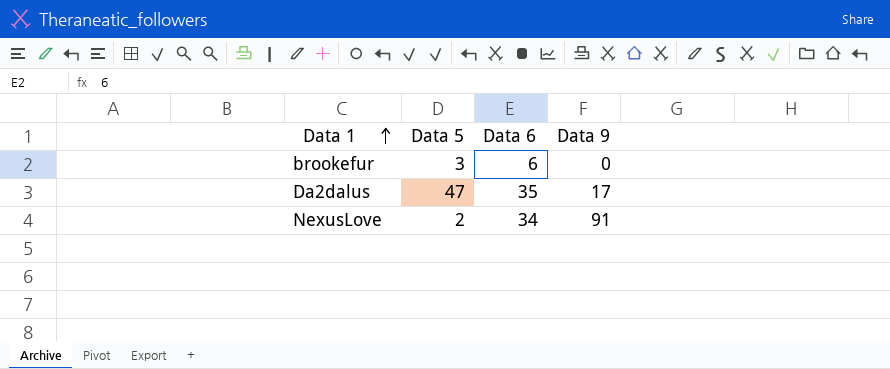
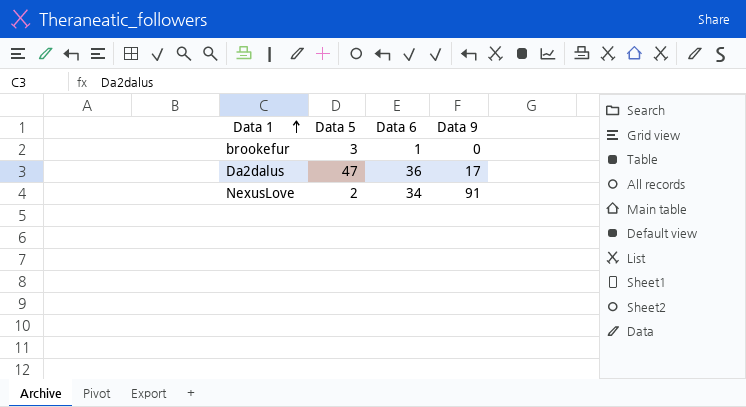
brookefur | Data 6: 6 -> 1
Da2dalus | Data 6: 35 -> 36

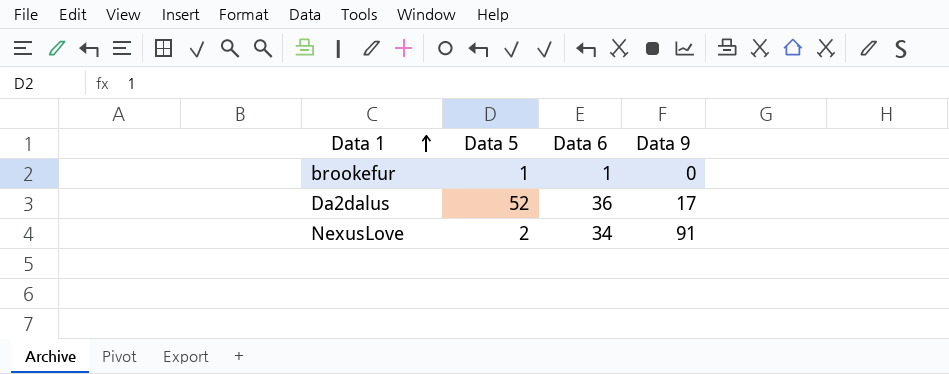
brookefur | Data 5: 3 -> 1
Da2dalus | Data 5: 47 -> 52

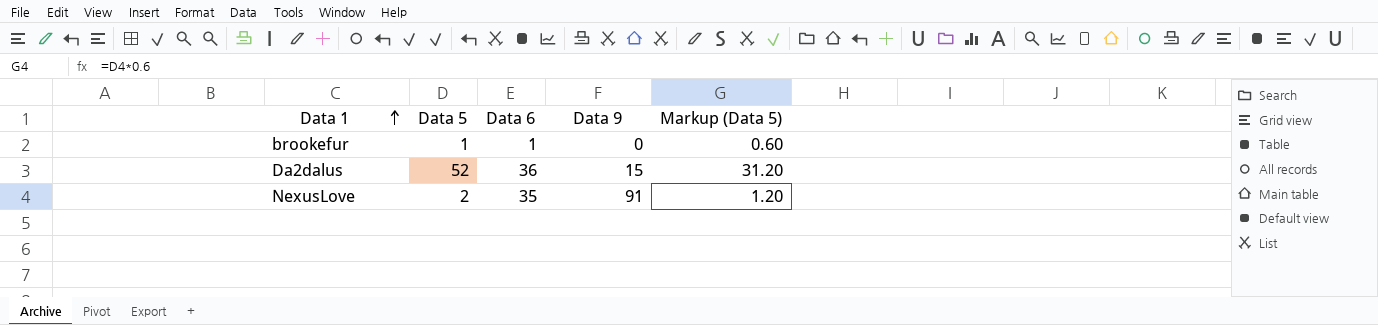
column Markup (Data 5) | formula: none -> [Data 5] * 0.6
Da2dalus | Data 9: 17 -> 15
NexusLove | Data 6: 34 -> 35

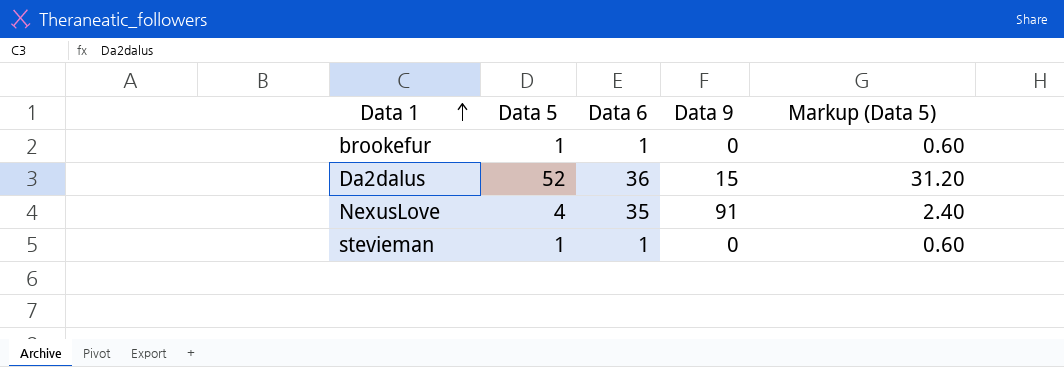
NexusLove | Data 5: 2 -> 4
NexusLove | Markup (Data 5): 1.20 -> 2.40
row stevieman: none -> 1 | 1 | 0 | 0.60

